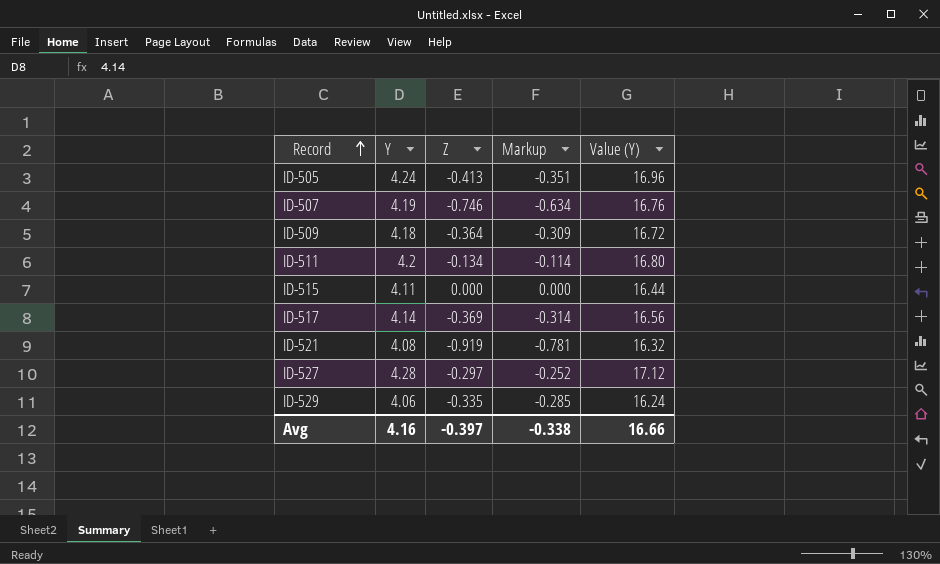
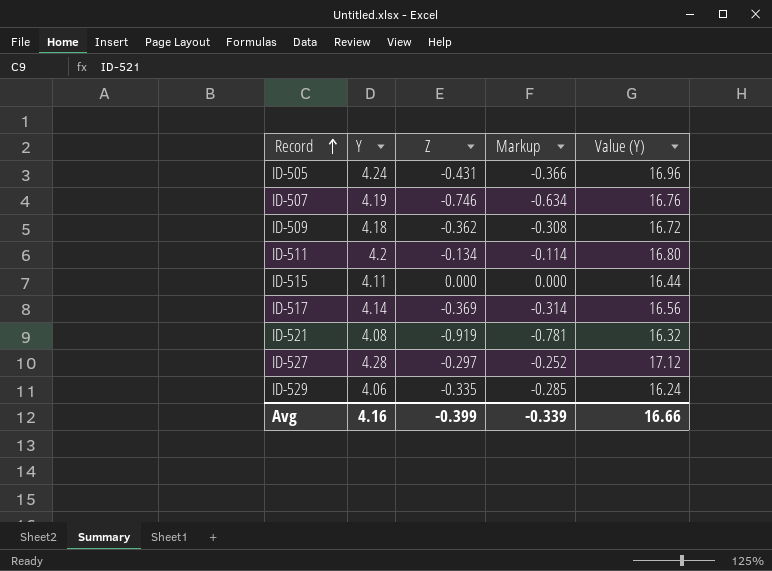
ID-505 | Z: -0.413 -> -0.431
ID-505 | Markup: -0.351 -> -0.366
ID-509 | Z: -0.364 -> -0.362
ID-509 | Markup: -0.309 -> -0.308
Avg | Z: -0.397 -> -0.399
Avg | Markup: -0.338 -> -0.339

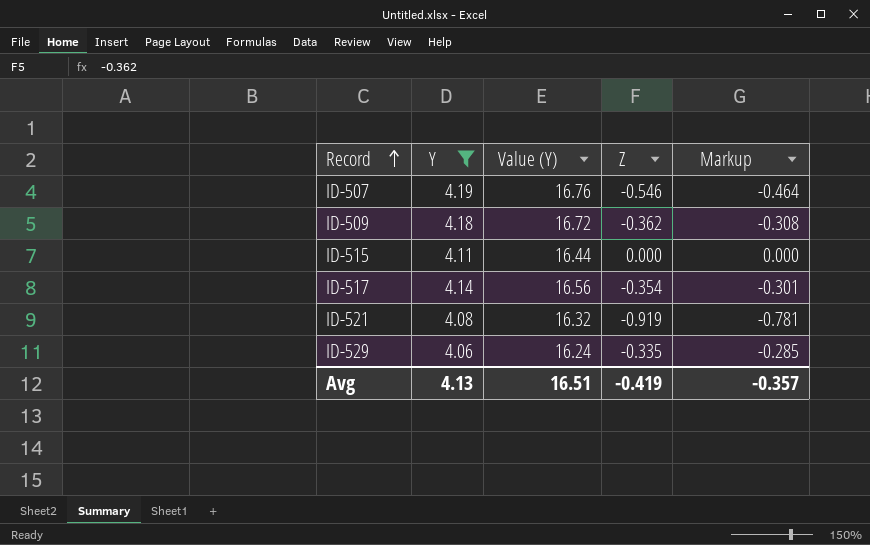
filter: none -> Y <= 4.19
column Value (Y) | position: 5 -> 3
ID-507 | Z: -0.746 -> -0.546
ID-507 | Markup: -0.634 -> -0.464
ID-517 | Z: -0.369 -> -0.354
ID-517 | Markup: -0.314 -> -0.301
Avg | Y: 4.16 -> 4.13
Avg | Value (Y): 16.66 -> 16.51
Avg | Z: -0.399 -> -0.419
Avg | Markup: -0.339 -> -0.357

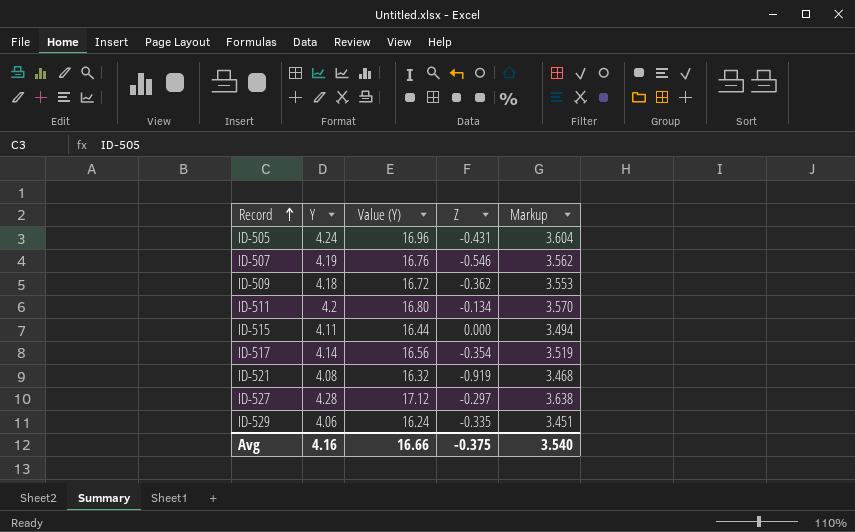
filter: Y <= 4.19 -> none
column Markup | formula: [Z] * 0.85 -> [Y] * 0.85
Avg | Y: 4.13 -> 4.16
Avg | Value (Y): 16.51 -> 16.66
Avg | Z: -0.419 -> -0.375
Avg | Markup: -0.357 -> 3.540

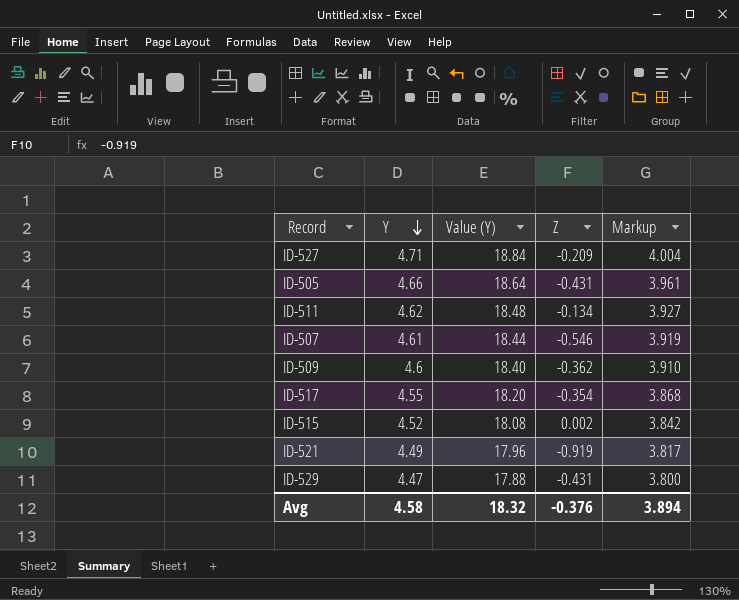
row order: Record ascending -> Y descending
ID-527 | Y: 4.28 -> 4.71
ID-527 | Value (Y): 17.12 -> 18.84
ID-527 | Z: -0.297 -> -0.209
ID-527 | Markup: 3.638 -> 4.004
ID-505 | Y: 4.24 -> 4.66
ID-505 | Value (Y): 16.96 -> 18.64
ID-505 | Markup: 3.604 -> 3.961
ID-511 | Y: 4.2 -> 4.62
ID-511 | Value (Y): 16.80 -> 18.48
ID-511 | Markup: 3.570 -> 3.927
ID-507 | Y: 4.19 -> 4.61
ID-507 | Value (Y): 16.76 -> 18.44
ID-507 | Markup: 3.562 -> 3.919
ID-509 | Y: 4.18 -> 4.6
ID-509 | Value (Y): 16.72 -> 18.40
ID-509 | Markup: 3.553 -> 3.910
ID-517 | Y: 4.14 -> 4.55
ID-517 | Value (Y): 16.56 -> 18.20
ID-517 | Markup: 3.519 -> 3.868
ID-515 | Y: 4.11 -> 4.52
ID-515 | Value (Y): 16.44 -> 18.08
ID-515 | Z: 0.000 -> 0.002
ID-515 | Markup: 3.494 -> 3.842
ID-521 | Y: 4.08 -> 4.49
ID-521 | Value (Y): 16.32 -> 17.96
ID-521 | Markup: 3.468 -> 3.817
ID-529 | Y: 4.06 -> 4.47
ID-529 | Value (Y): 16.24 -> 17.88
ID-529 | Z: -0.335 -> -0.431
ID-529 | Markup: 3.451 -> 3.800
Avg | Y: 4.16 -> 4.58
Avg | Value (Y): 16.66 -> 18.32
Avg | Z: -0.375 -> -0.376
Avg | Markup: 3.540 -> 3.894

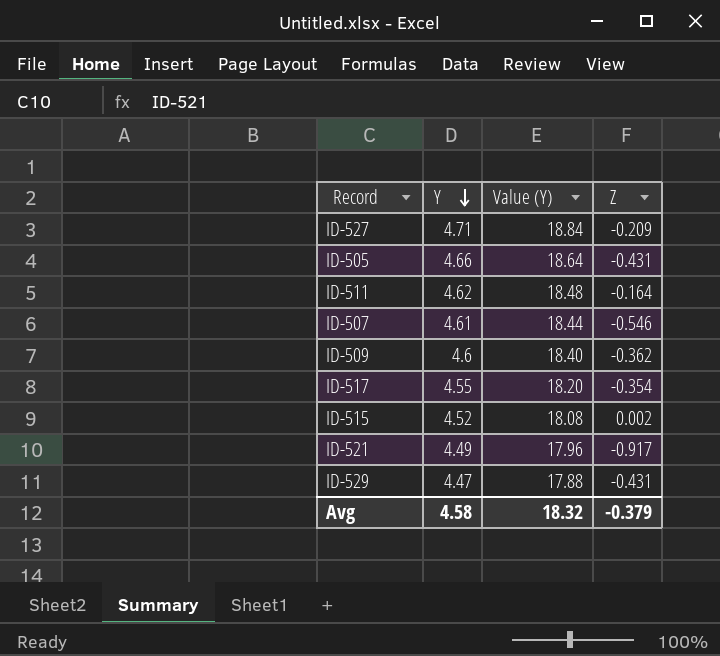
column Markup | formula: [Y] * 0.85 -> none
ID-511 | Z: -0.134 -> -0.164
ID-521 | Z: -0.919 -> -0.917
Avg | Z: -0.376 -> -0.379

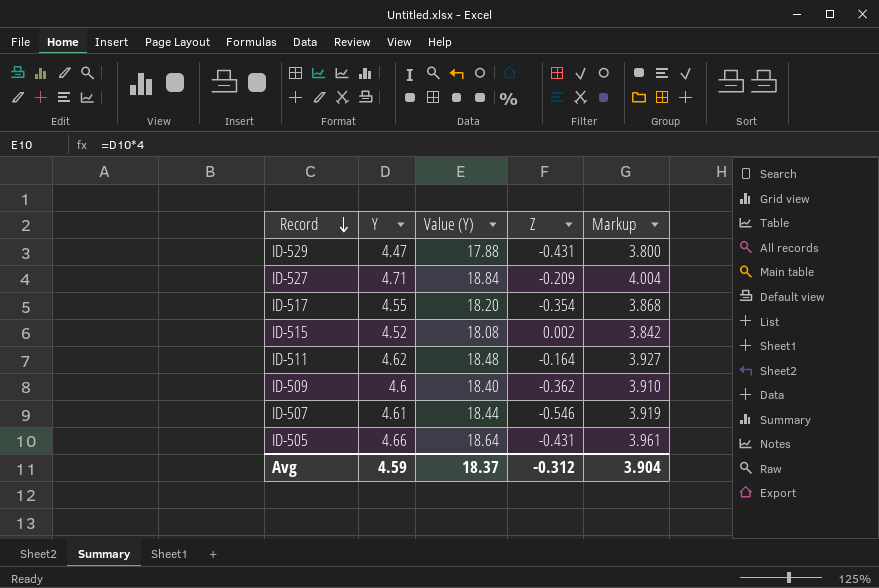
row order: Y descending -> Record descending
column Markup | formula: none -> [Y] * 0.85
row ID-521: 4.49 | 17.96 | -0.917 -> none
Avg | Y: 4.58 -> 4.59
Avg | Value (Y): 18.32 -> 18.37
Avg | Z: -0.379 -> -0.312

